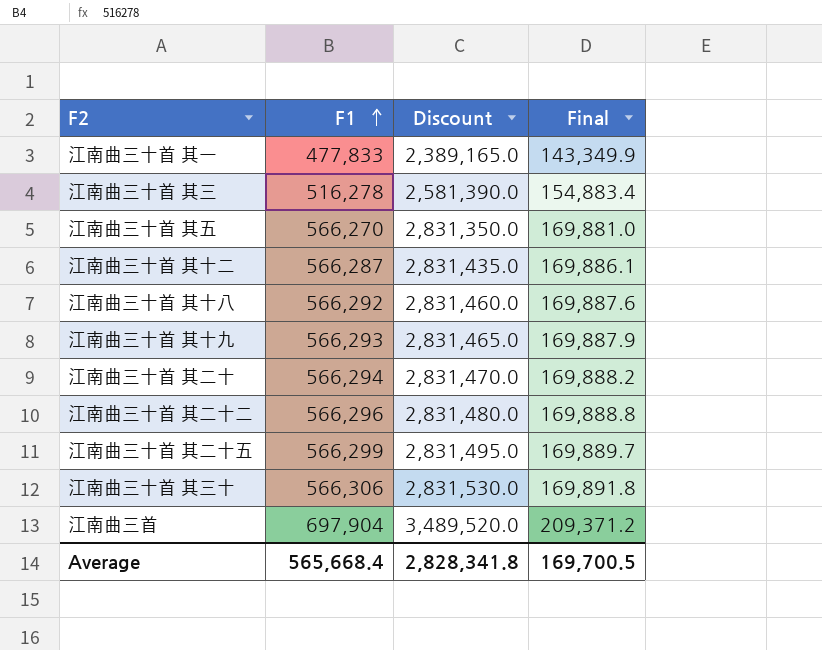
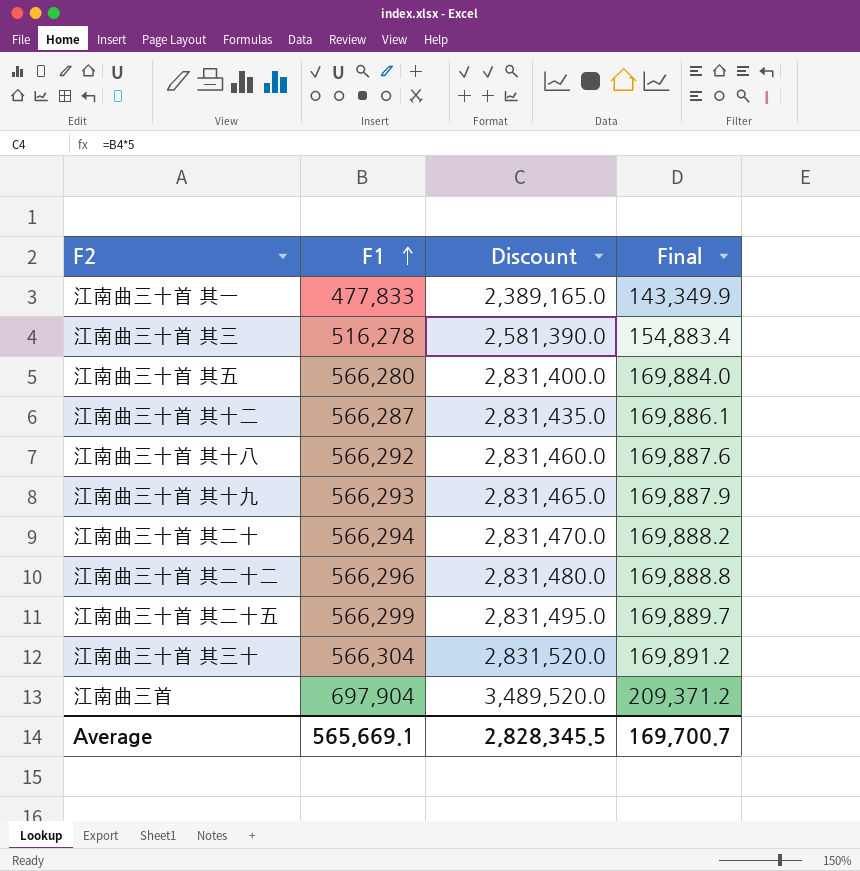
江南曲三十首 其五 | F1: 566,270 -> 566,280
江南曲三十首 其五 | Discount: 2,831,350.0 -> 2,831,400.0
江南曲三十首 其五 | Final: 169,881.0 -> 169,884.0
江南曲三十首 其三十 | F1: 566,306 -> 566,304
江南曲三十首 其三十 | Discount: 2,831,530.0 -> 2,831,520.0
江南曲三十首 其三十 | Final: 169,891.8 -> 169,891.2
Average | F1: 565,668.4 -> 565,669.1
Average | Discount: 2,828,341.8 -> 2,828,345.5
Average | Final: 169,700.5 -> 169,700.7

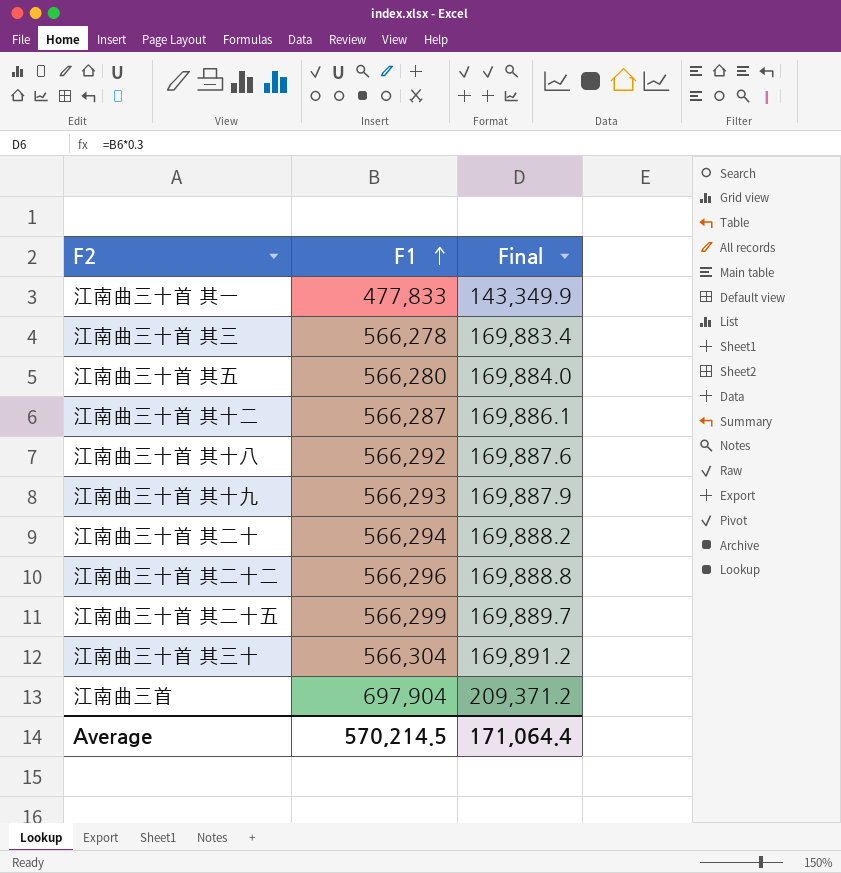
column Discount | formula: [F1] * 5 -> none
江南曲三十首 其三 | F1: 516,278 -> 566,278
江南曲三十首 其三 | Final: 154,883.4 -> 169,883.4
Average | F1: 565,669.1 -> 570,214.5
Average | Final: 169,700.7 -> 171,064.4

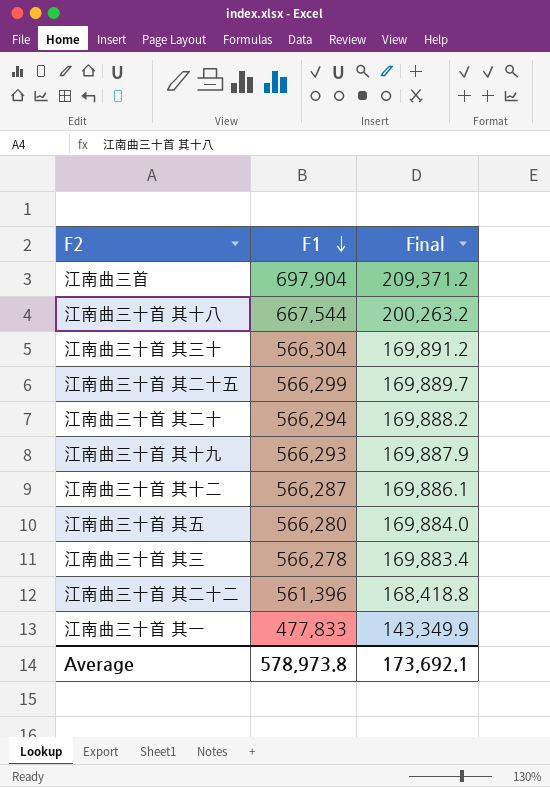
row order: F1 ascending -> F1 descending
江南曲三十首 其十八 | F1: 566,292 -> 667,544
江南曲三十首 其十八 | Final: 169,887.6 -> 200,263.2
江南曲三十首 其二十二 | F1: 566,296 -> 561,396
江南曲三十首 其二十二 | Final: 169,888.8 -> 168,418.8
Average | F1: 570,214.5 -> 578,973.8
Average | Final: 171,064.4 -> 173,692.1

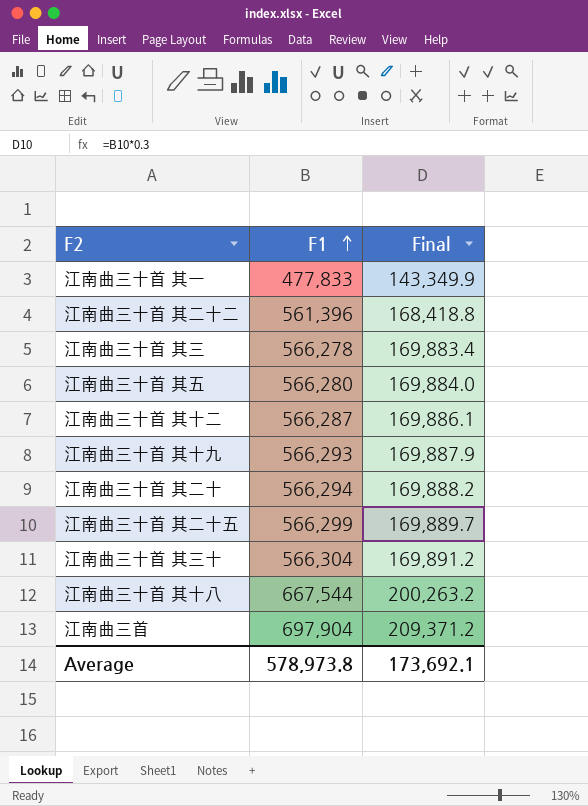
row order: F1 descending -> F1 ascending

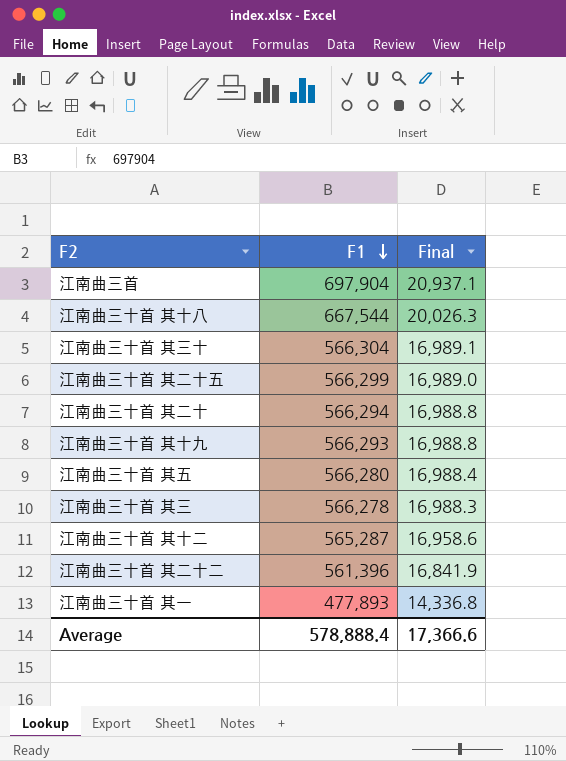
row order: F1 ascending -> F1 descending
column Final | formula: [F1] * 0.3 -> [F1] * 0.03
江南曲三十首 其十二 | F1: 566,287 -> 565,287
江南曲三十首 其一 | F1: 477,833 -> 477,893
Average | F1: 578,973.8 -> 578,888.4
Average | Final: 173,692.1 -> 17,366.6

